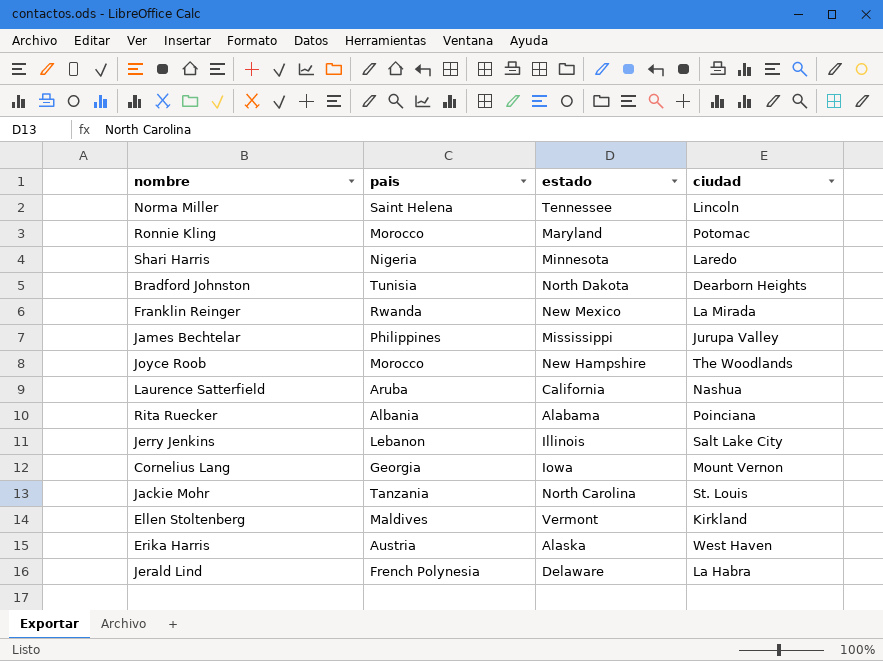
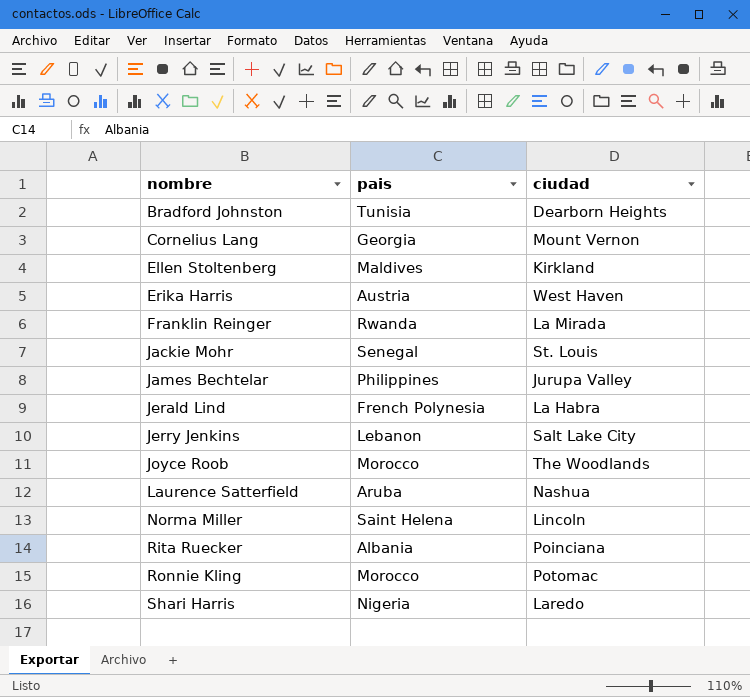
row order: none -> nombre ascending
column estado | position: 3 -> none
Jackie Mohr | pais: Tanzania -> Senegal

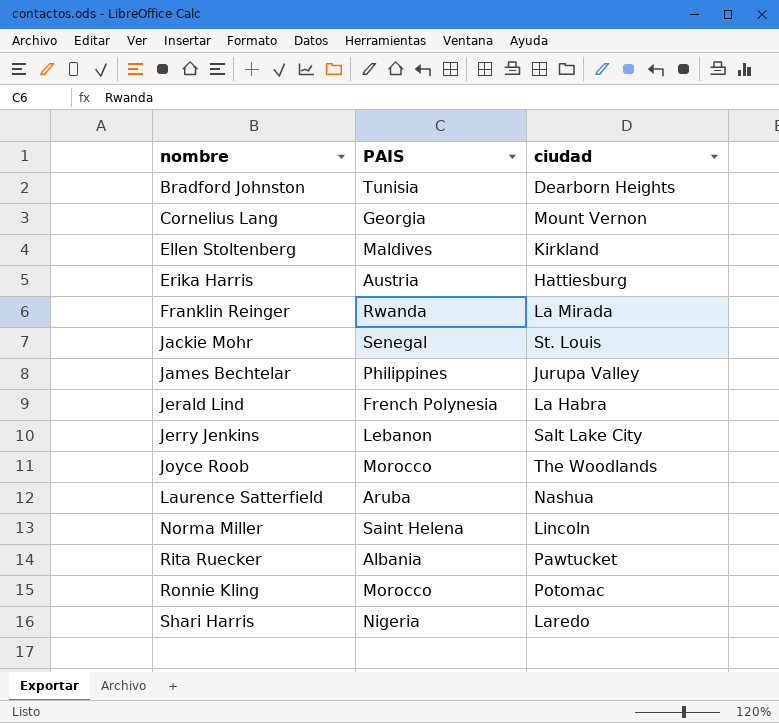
column name: pais -> PAIS
Erika Harris | ciudad: West Haven -> Hattiesburg
Rita Ruecker | ciudad: Poinciana -> Pawtucket

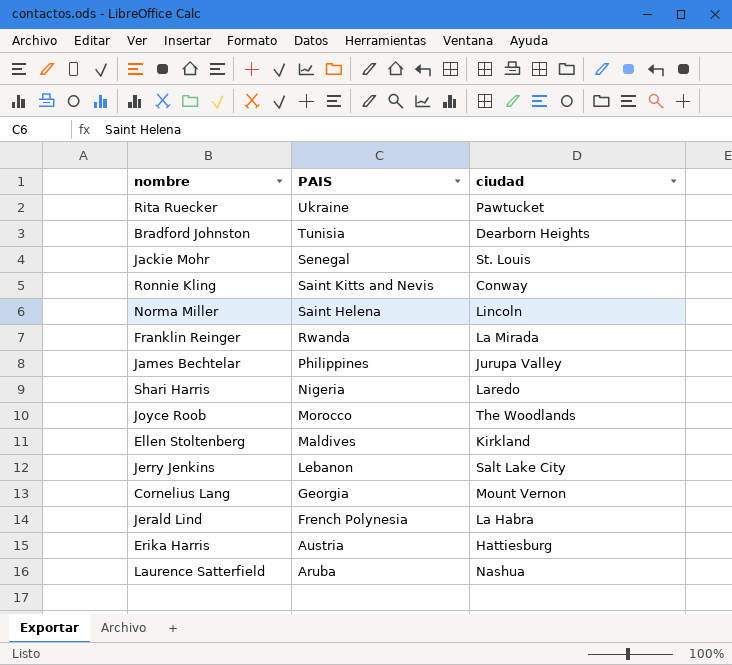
row order: nombre ascending -> PAIS descending
Rita Ruecker | PAIS: Albania -> Ukraine
Ronnie Kling | PAIS: Morocco -> Saint Kitts and Nevis
Ronnie Kling | ciudad: Potomac -> Conway

